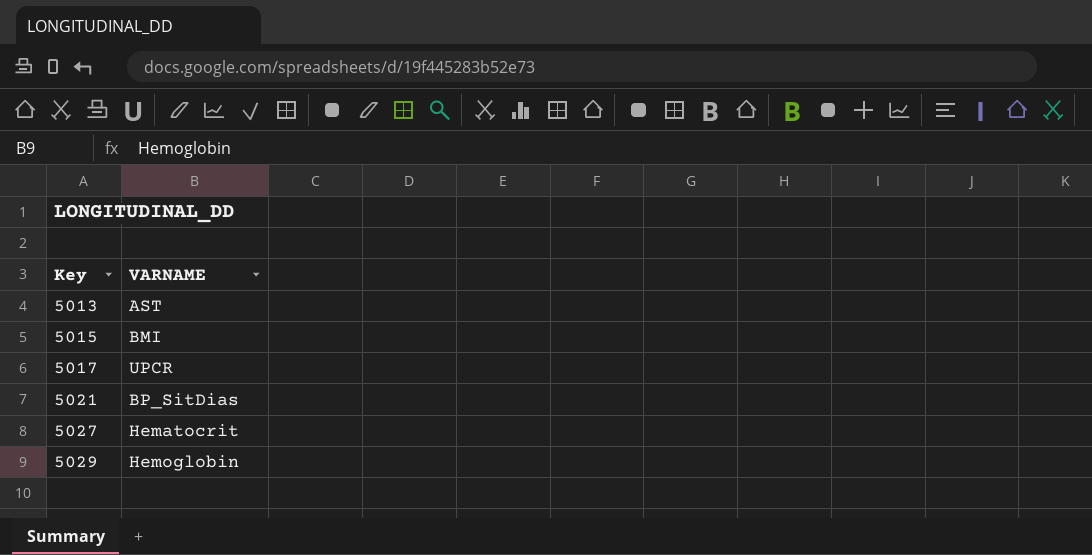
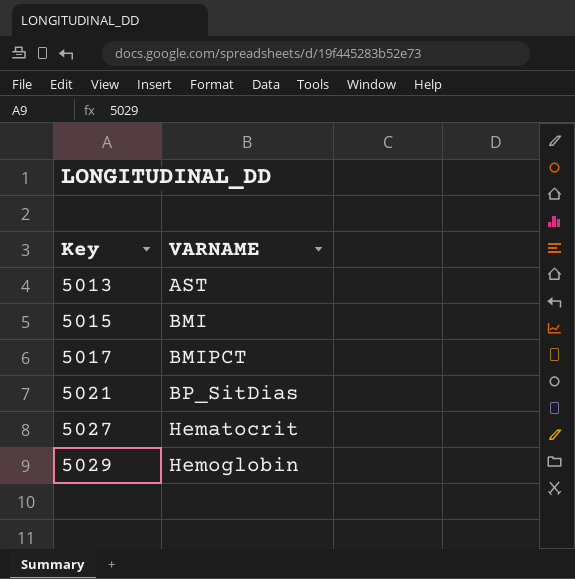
5017 | VARNAME: UPCR -> BMIPCT

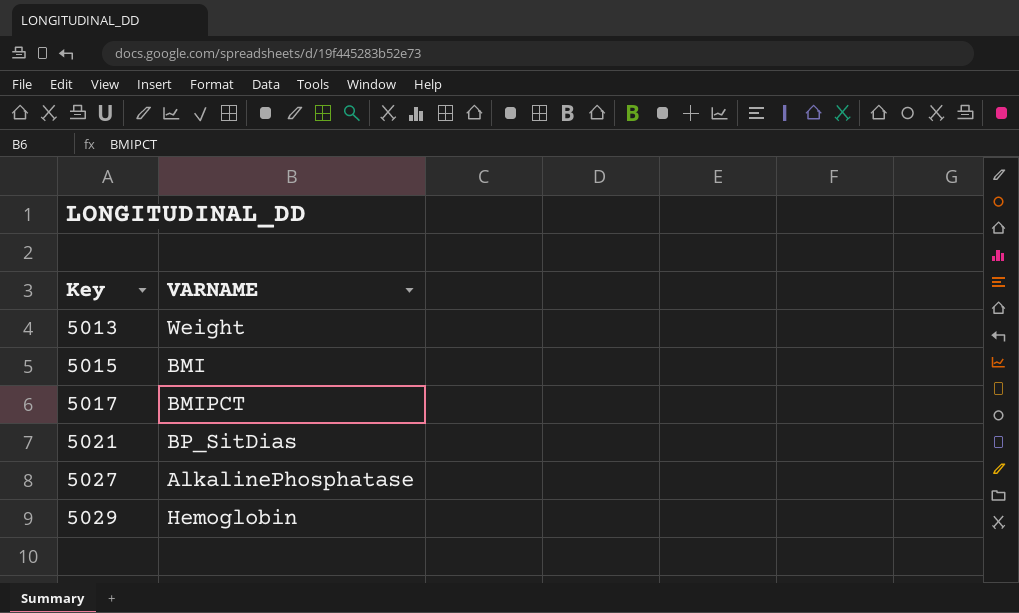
5013 | VARNAME: AST -> Weight
5027 | VARNAME: Hematocrit -> AlkalinePhosphatase

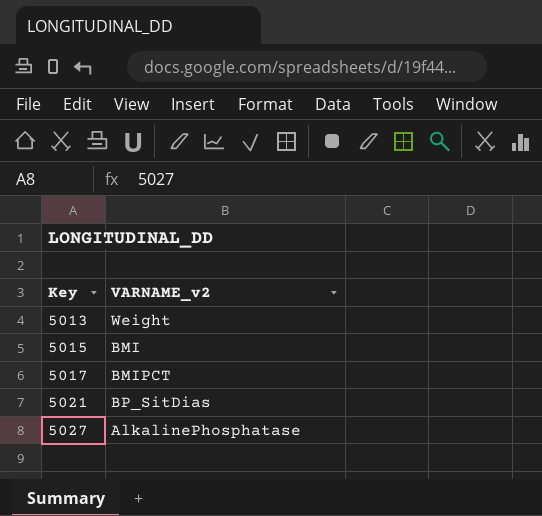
column name: VARNAME -> VARNAME_v2
row 5029: Hemoglobin -> none

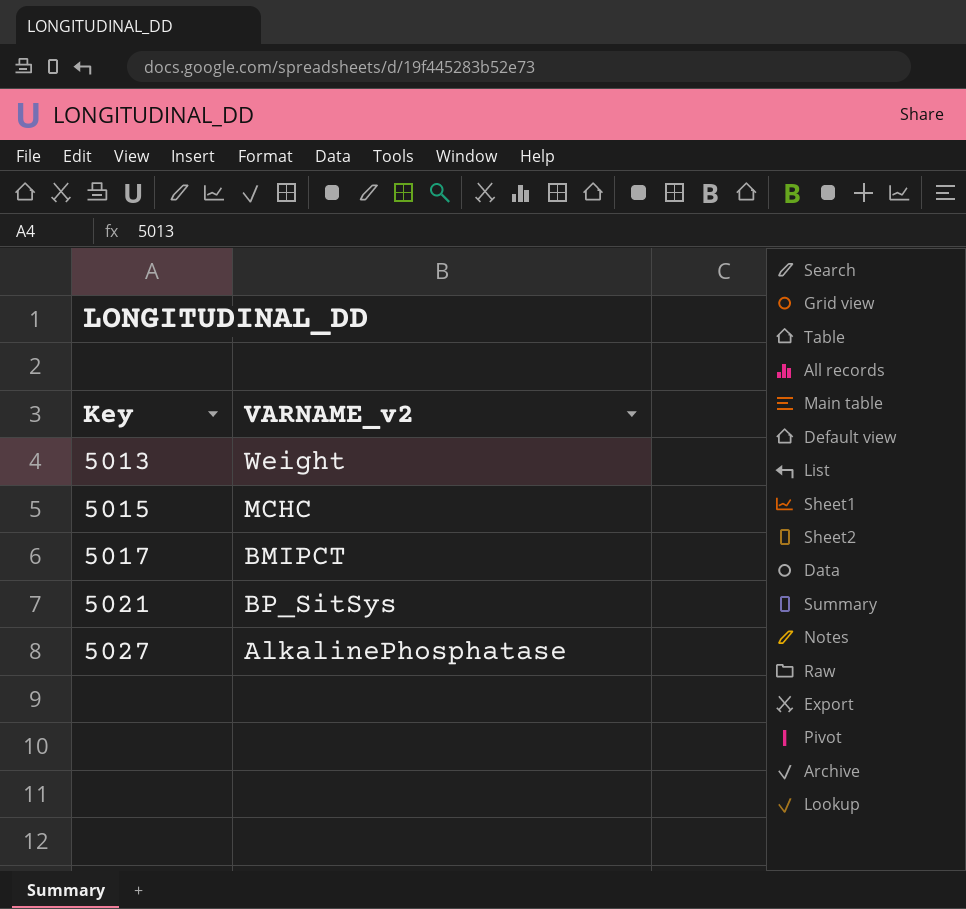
5015 | VARNAME_v2: BMI -> MCHC
5021 | VARNAME_v2: BP_SitDias -> BP_SitSys

